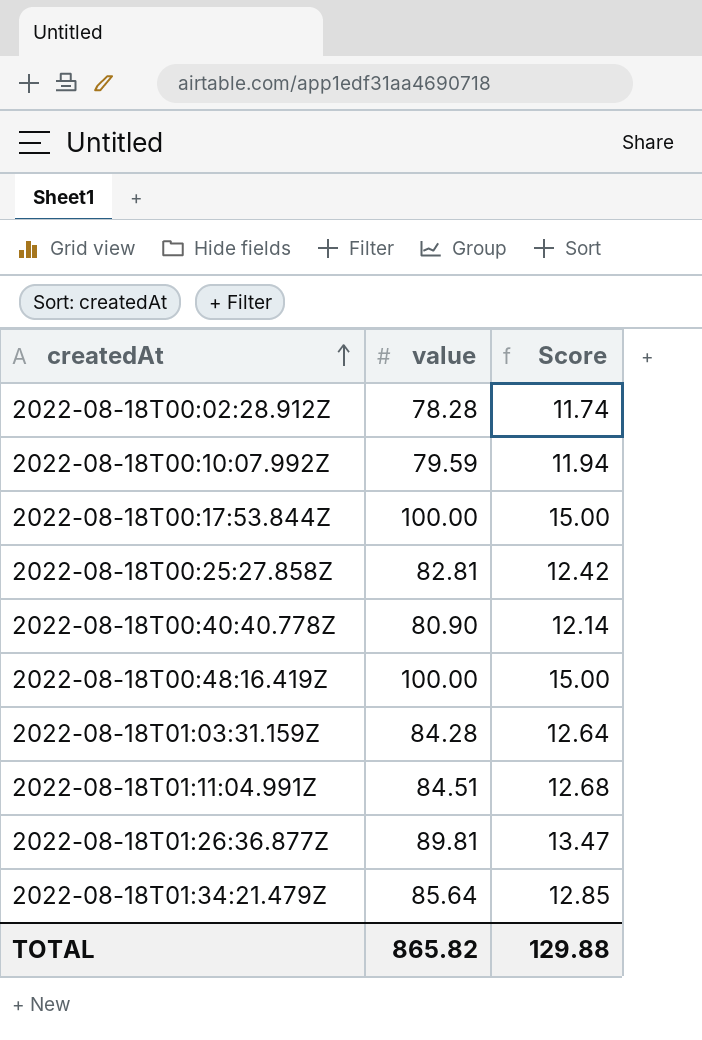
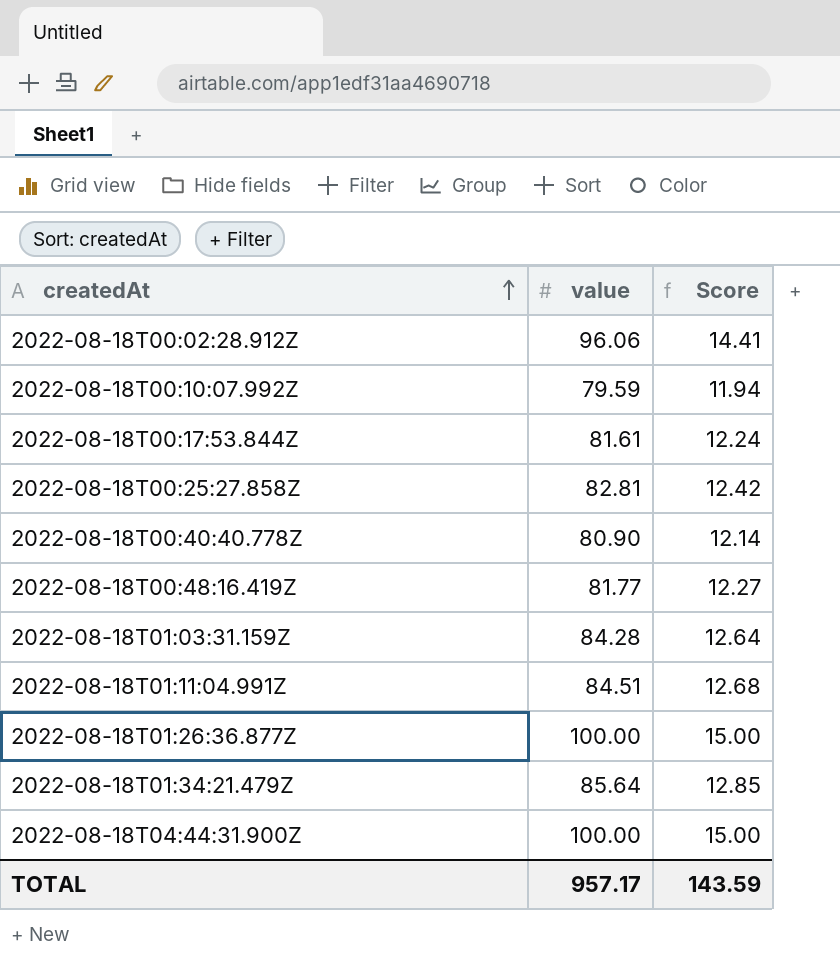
2022-08-18T00:02:28.912Z | value: 78.28 -> 96.06
2022-08-18T00:02:28.912Z | Score: 11.74 -> 14.41
2022-08-18T00:17:53.844Z | value: 100.00 -> 81.61
2022-08-18T00:17:53.844Z | Score: 15.00 -> 12.24
2022-08-18T00:48:16.419Z | value: 100.00 -> 81.77
2022-08-18T00:48:16.419Z | Score: 15.00 -> 12.27
2022-08-18T01:26:36.877Z | value: 89.81 -> 100.00
2022-08-18T01:26:36.877Z | Score: 13.47 -> 15.00
row 2022-08-18T04:44:31.900Z: none -> 100.00 | 15.00
TOTAL | value: 865.82 -> 957.17
TOTAL | Score: 129.88 -> 143.59

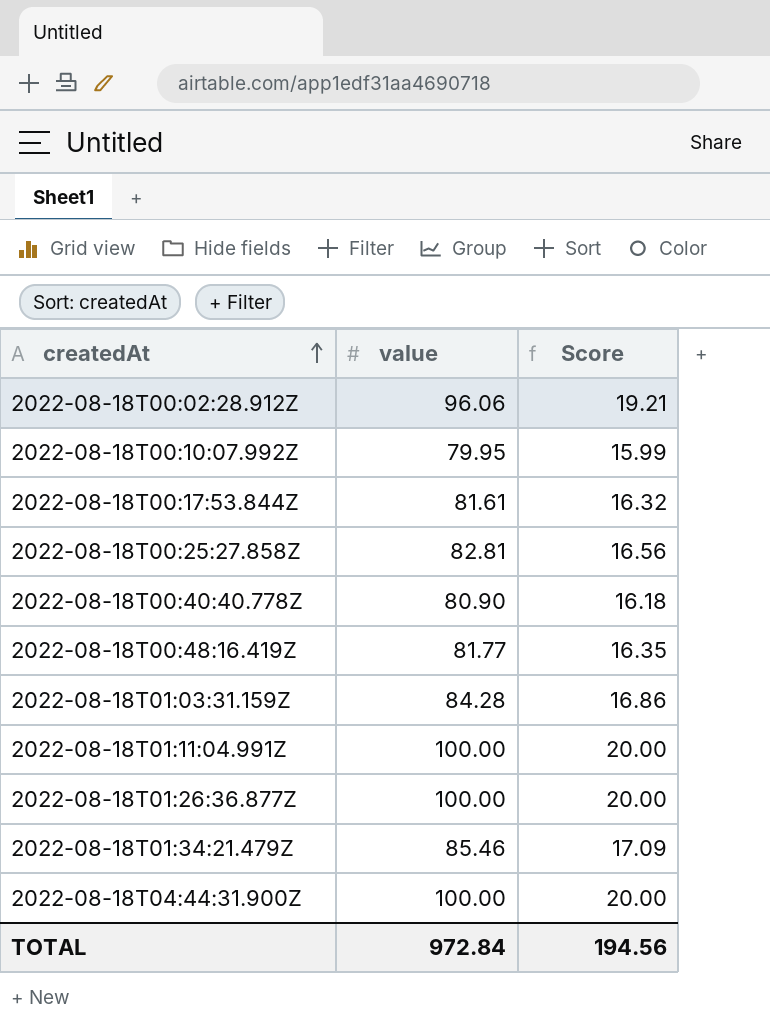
column Score | formula: [value] * 0.15 -> [value] * 0.2
2022-08-18T00:10:07.992Z | value: 79.59 -> 79.95
2022-08-18T01:11:04.991Z | value: 84.51 -> 100.00
2022-08-18T01:34:21.479Z | value: 85.64 -> 85.46
TOTAL | value: 957.17 -> 972.84
TOTAL | Score: 143.59 -> 194.56

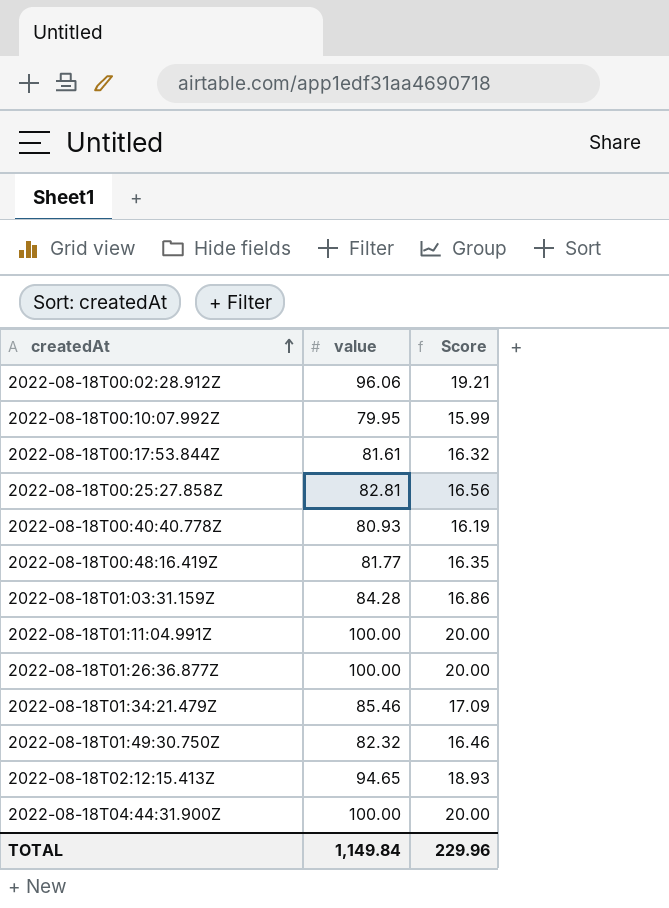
2022-08-18T00:40:40.778Z | value: 80.90 -> 80.93
2022-08-18T00:40:40.778Z | Score: 16.18 -> 16.19
row 2022-08-18T01:49:30.750Z: none -> 82.32 | 16.46
row 2022-08-18T02:12:15.413Z: none -> 94.65 | 18.93
TOTAL | value: 972.84 -> 1,149.84
TOTAL | Score: 194.56 -> 229.96

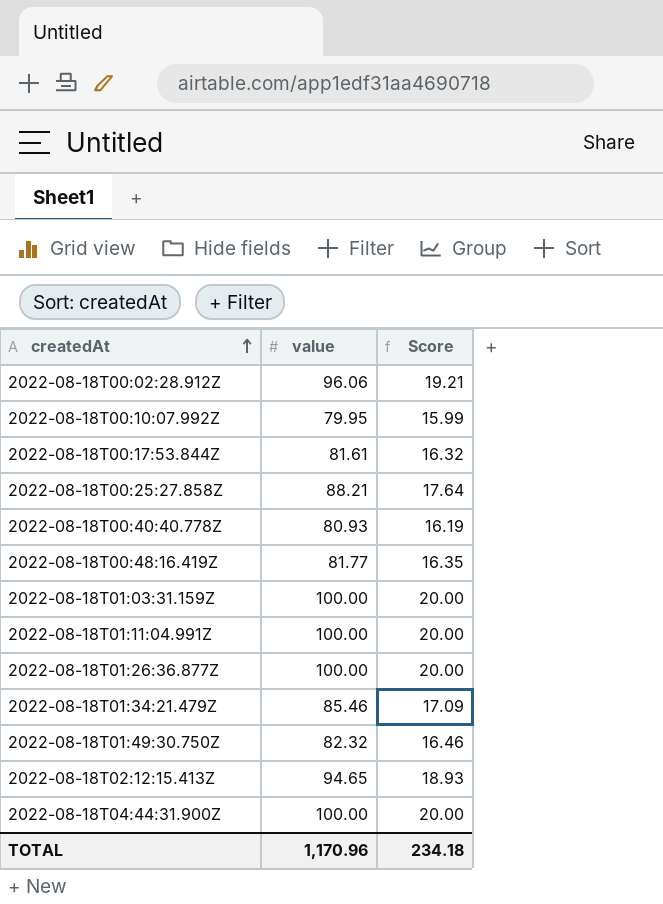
2022-08-18T00:25:27.858Z | value: 82.81 -> 88.21
2022-08-18T00:25:27.858Z | Score: 16.56 -> 17.64
2022-08-18T01:03:31.159Z | value: 84.28 -> 100.00
2022-08-18T01:03:31.159Z | Score: 16.86 -> 20.00
TOTAL | value: 1,149.84 -> 1,170.96
TOTAL | Score: 229.96 -> 234.18

